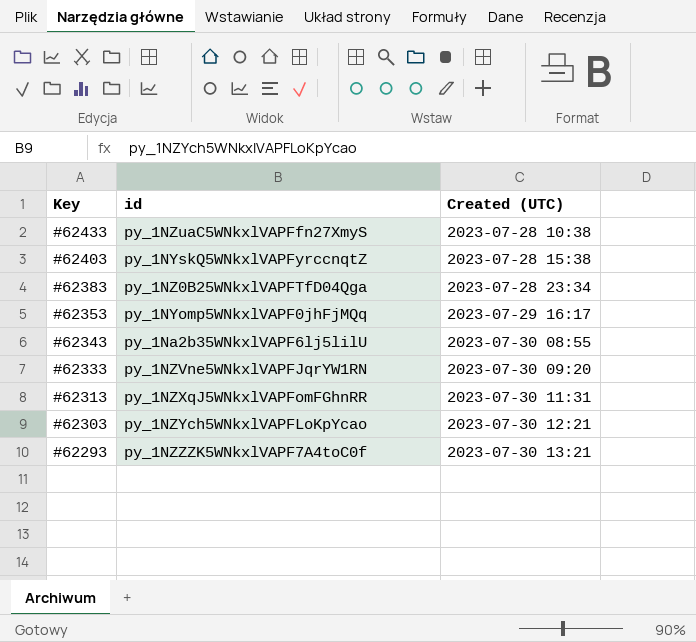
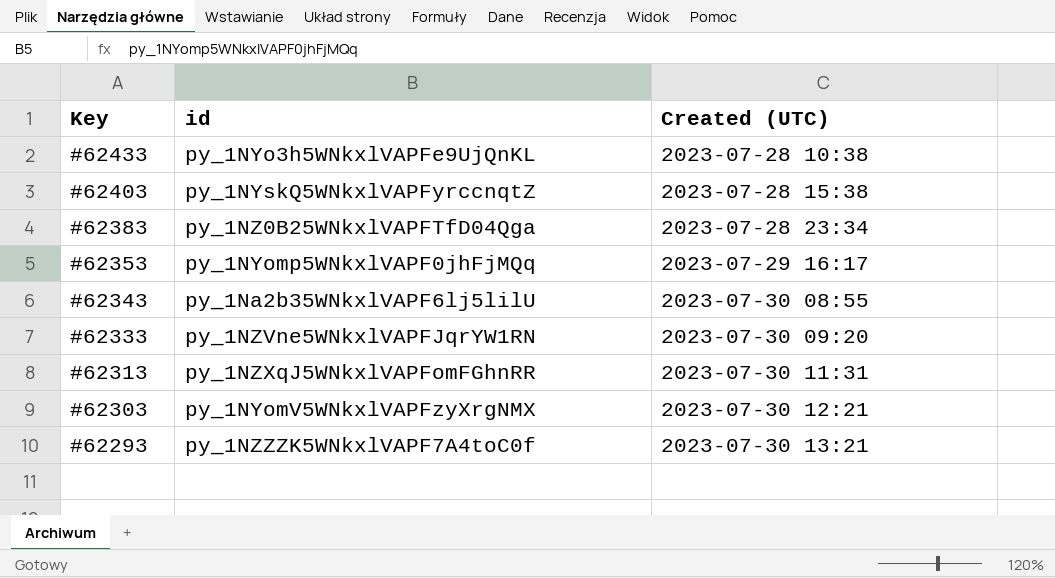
#62433 | id: py_1NZuaC5WNkxlVAPFfn27XmyS -> py_1NYo3h5WNkxlVAPFe9UjQnKL
#62303 | id: py_1NZYch5WNkxlVAPFLoKpYcao -> py_1NYomV5WNkxlVAPFzyXrgNMX

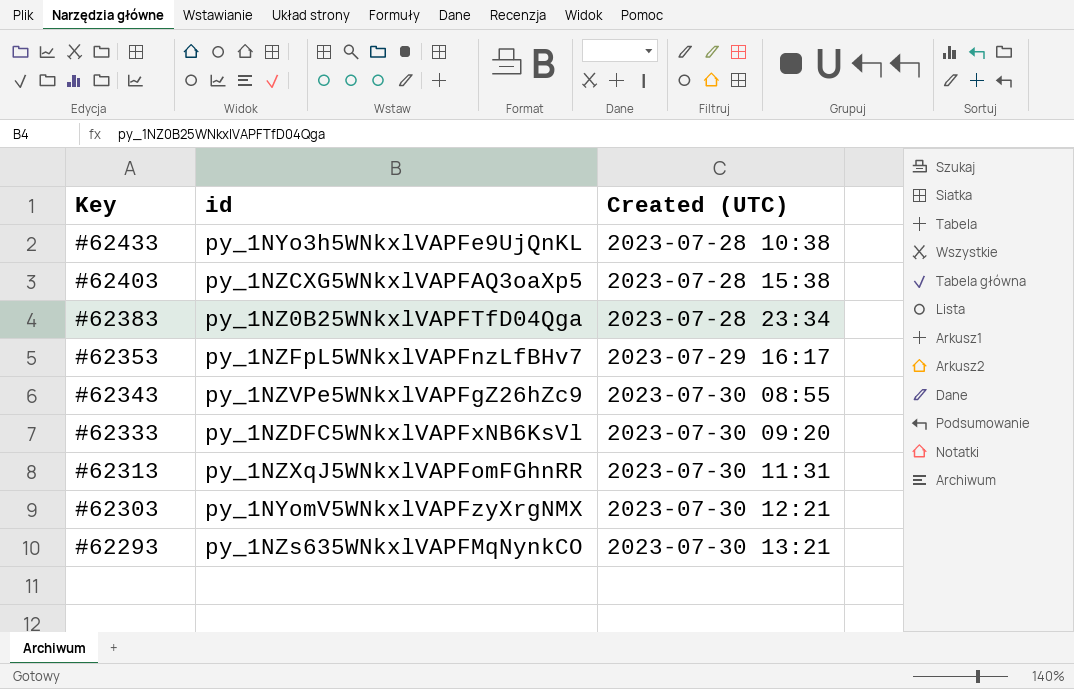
#62403 | id: py_1NYskQ5WNkxlVAPFyrccnqtZ -> py_1NZCXG5WNkxlVAPFAQ3oaXp5
#62353 | id: py_1NYomp5WNkxlVAPF0jhFjMQq -> py_1NZFpL5WNkxlVAPFnzLfBHv7
#62343 | id: py_1Na2b35WNkxlVAPF6lj5lilU -> py_1NZVPe5WNkxlVAPFgZ26hZc9
#62333 | id: py_1NZVne5WNkxlVAPFJqrYW1RN -> py_1NZDFC5WNkxlVAPFxNB6KsVl
#62293 | id: py_1NZZZK5WNkxlVAPF7A4toC0f -> py_1NZs635WNkxlVAPFMqNynkCO

